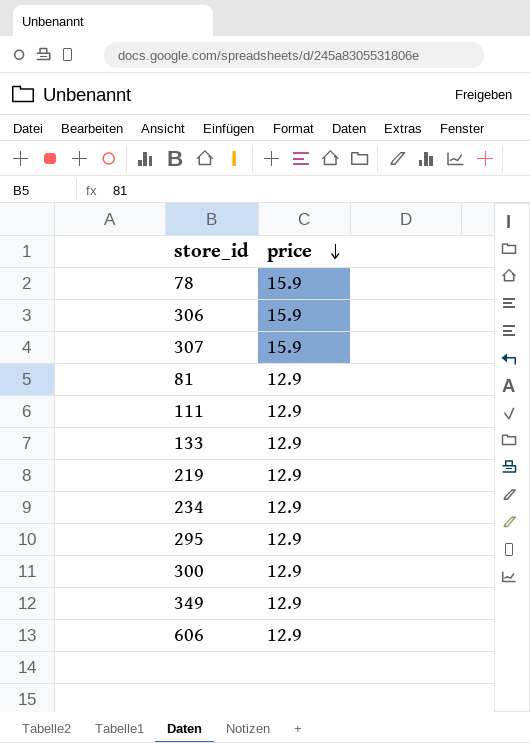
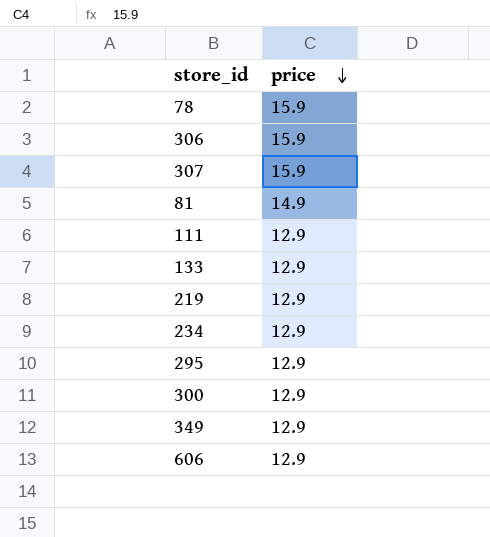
81 | price: 12.9 -> 14.9

